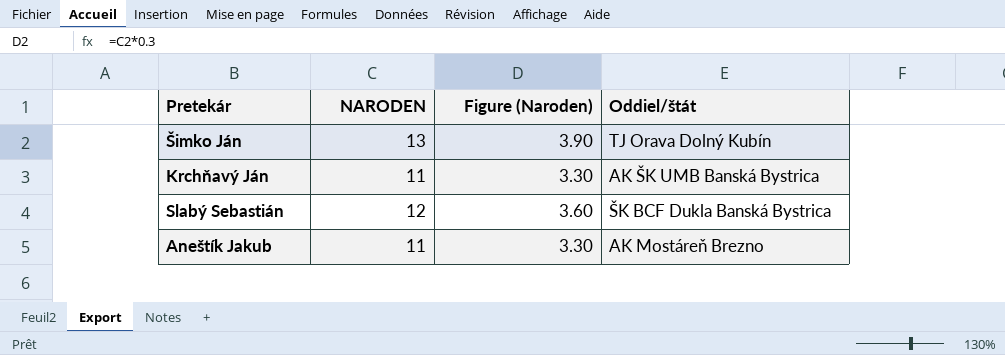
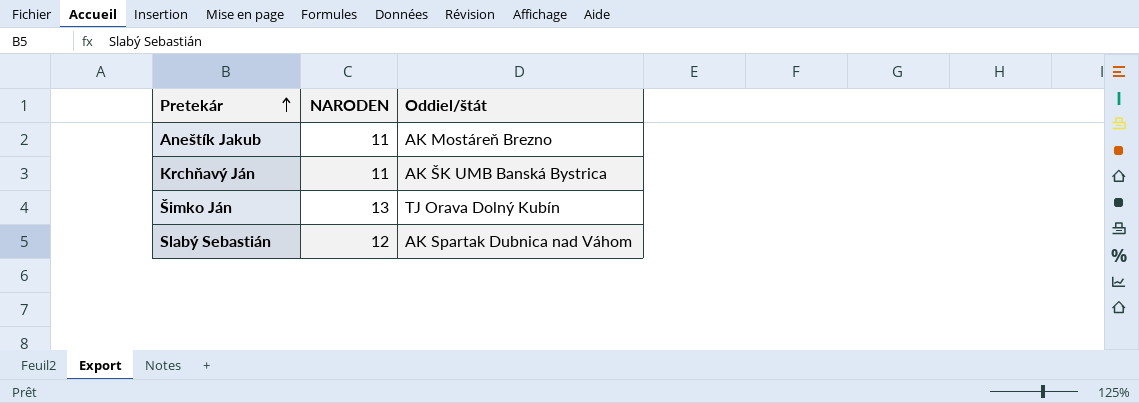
row order: none -> Pretekár ascending
column Figure (Naroden) | formula: [NARODEN] * 0.3 -> none
Slabý Sebastián | Oddiel/štát: ŠK BCF Dukla Banská Bystrica -> AK Spartak Dubnica nad Váhom

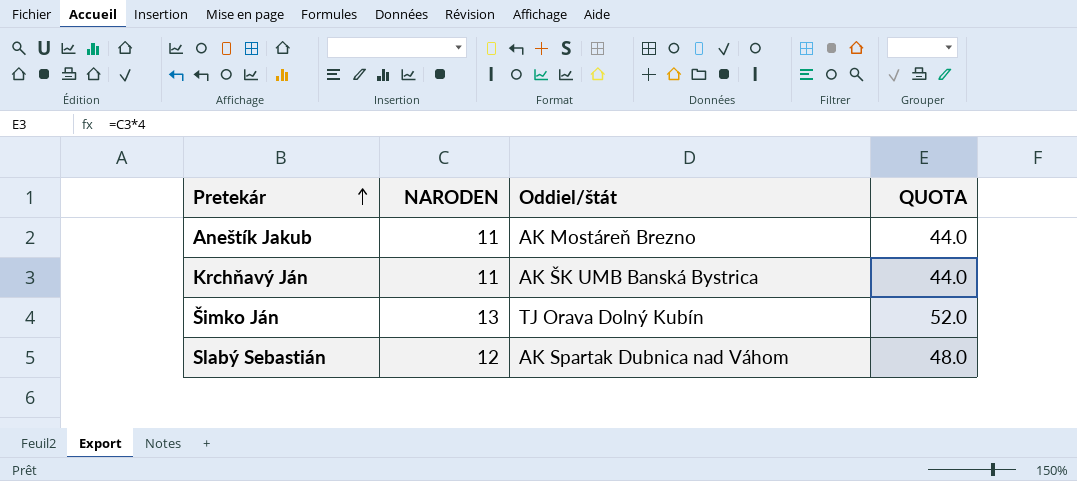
column QUOTA | formula: none -> [NARODEN] * 4

